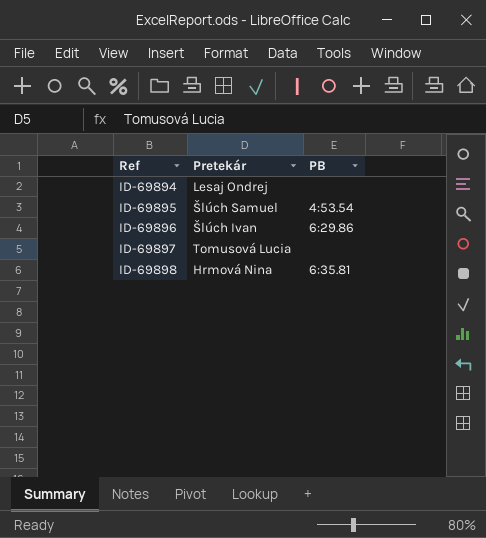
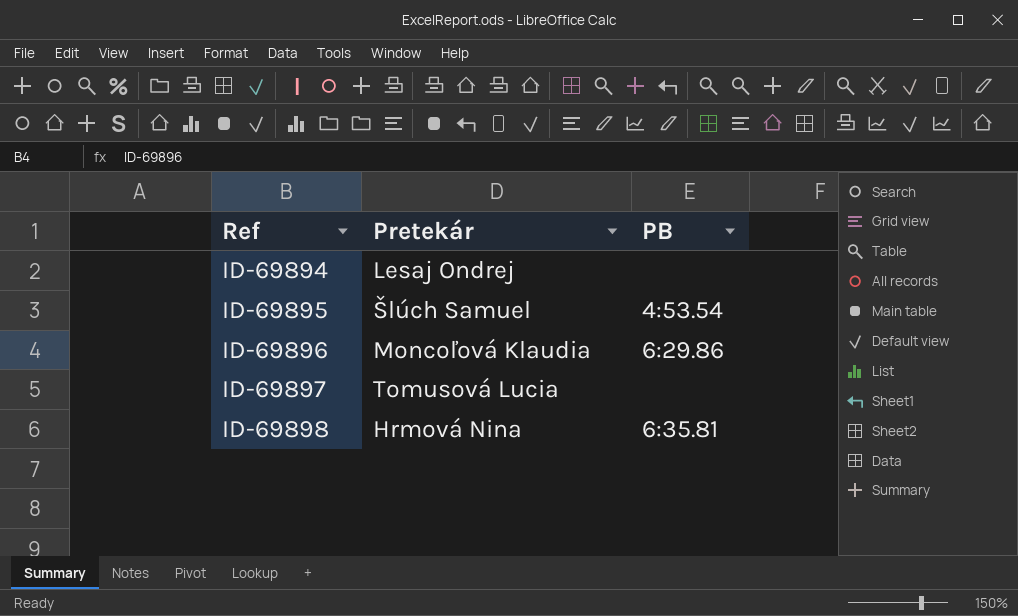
ID-69896 | Pretekár: Šlúch Ivan -> Moncoľová Klaudia

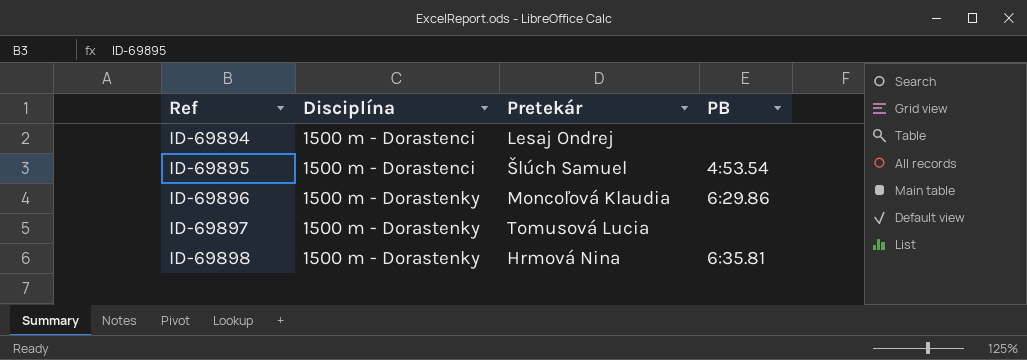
column Disciplína | position: none -> 2

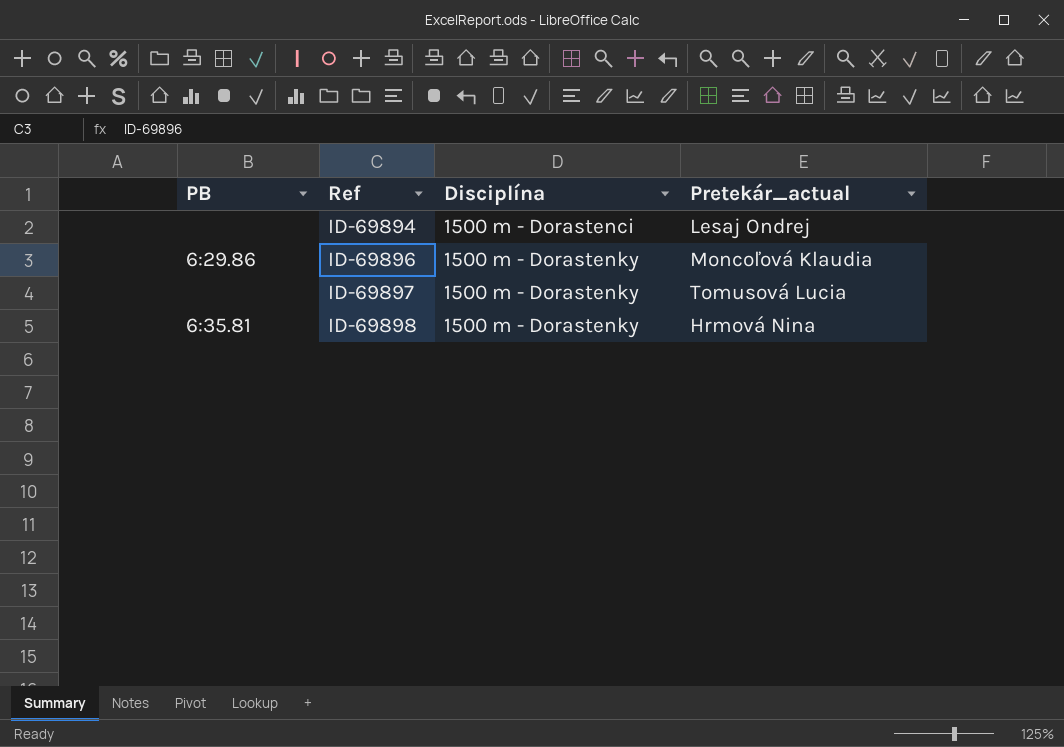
column PB | position: 4 -> 1
column name: Pretekár -> Pretekár_actual
row ID-69895: 1500 m - Dorastenci | Šlúch Samuel | 4:53.54 -> none

